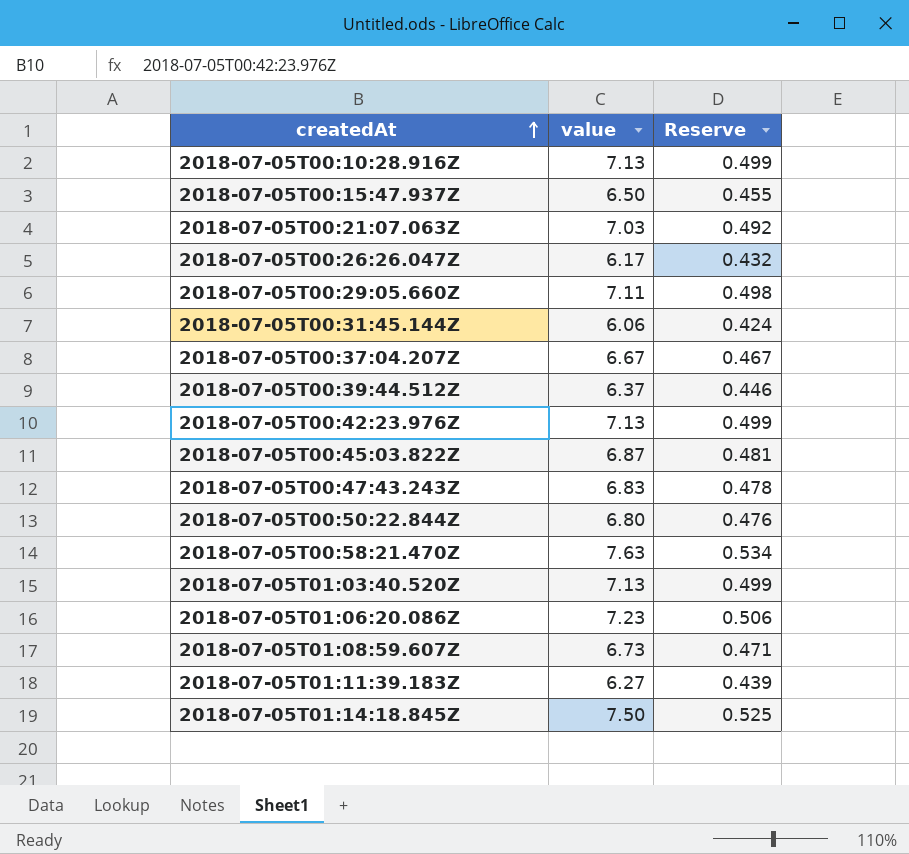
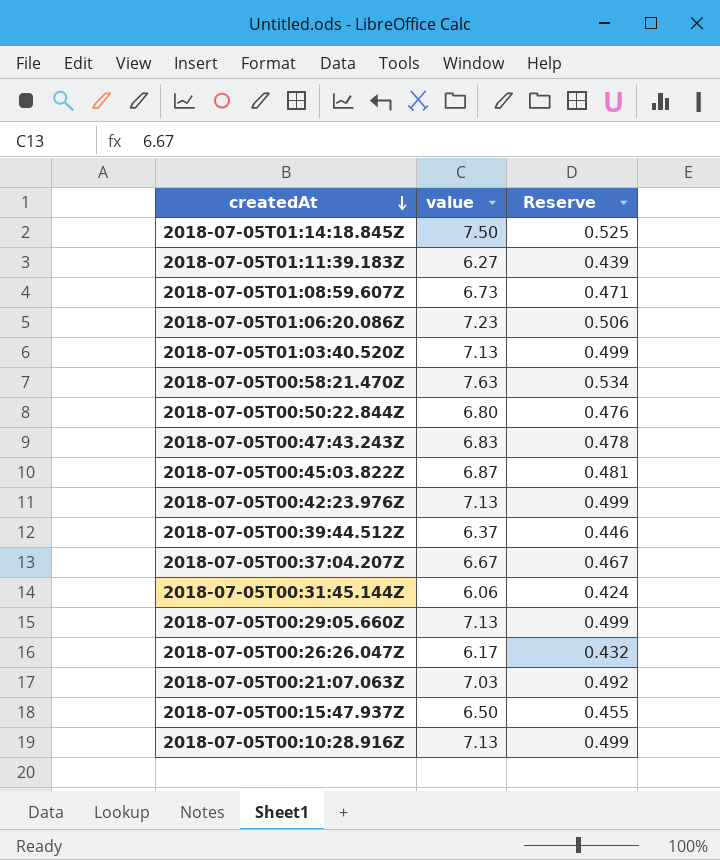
row order: createdAt ascending -> createdAt descending
2018-07-05T00:29:05.660Z | value: 7.11 -> 7.13
2018-07-05T00:29:05.660Z | Reserve: 0.498 -> 0.499

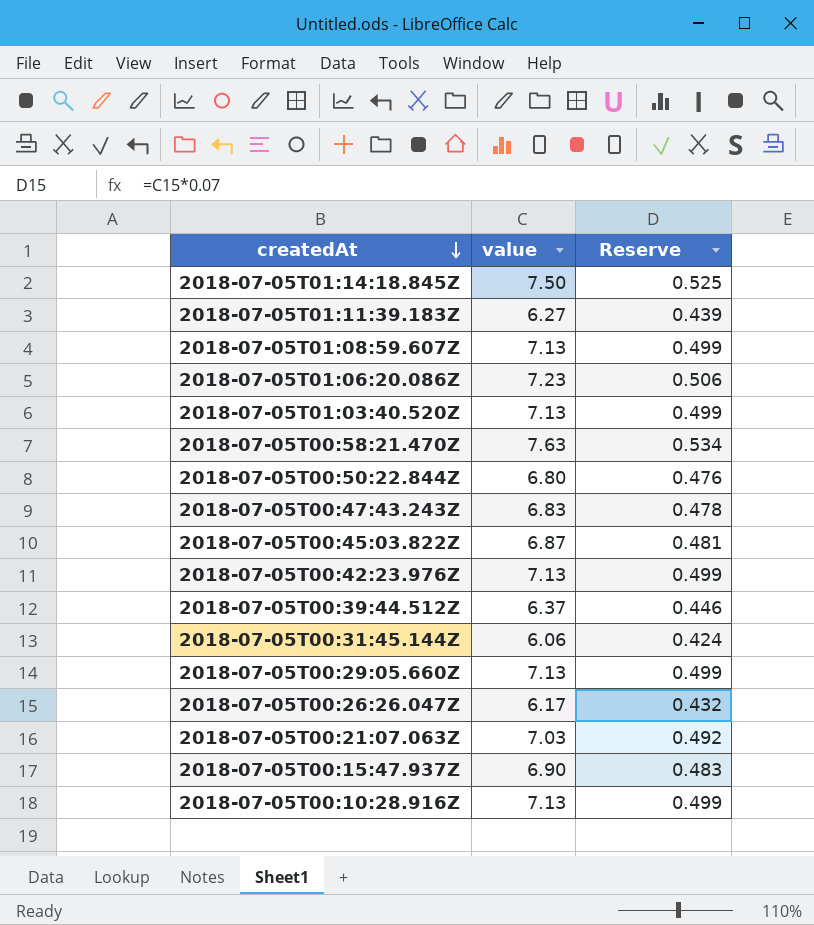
row 2018-07-05T00:37:04.207Z: 6.67 | 0.467 -> none
2018-07-05T01:08:59.607Z | value: 6.73 -> 7.13
2018-07-05T01:08:59.607Z | Reserve: 0.471 -> 0.499
2018-07-05T00:15:47.937Z | value: 6.50 -> 6.90
2018-07-05T00:15:47.937Z | Reserve: 0.455 -> 0.483

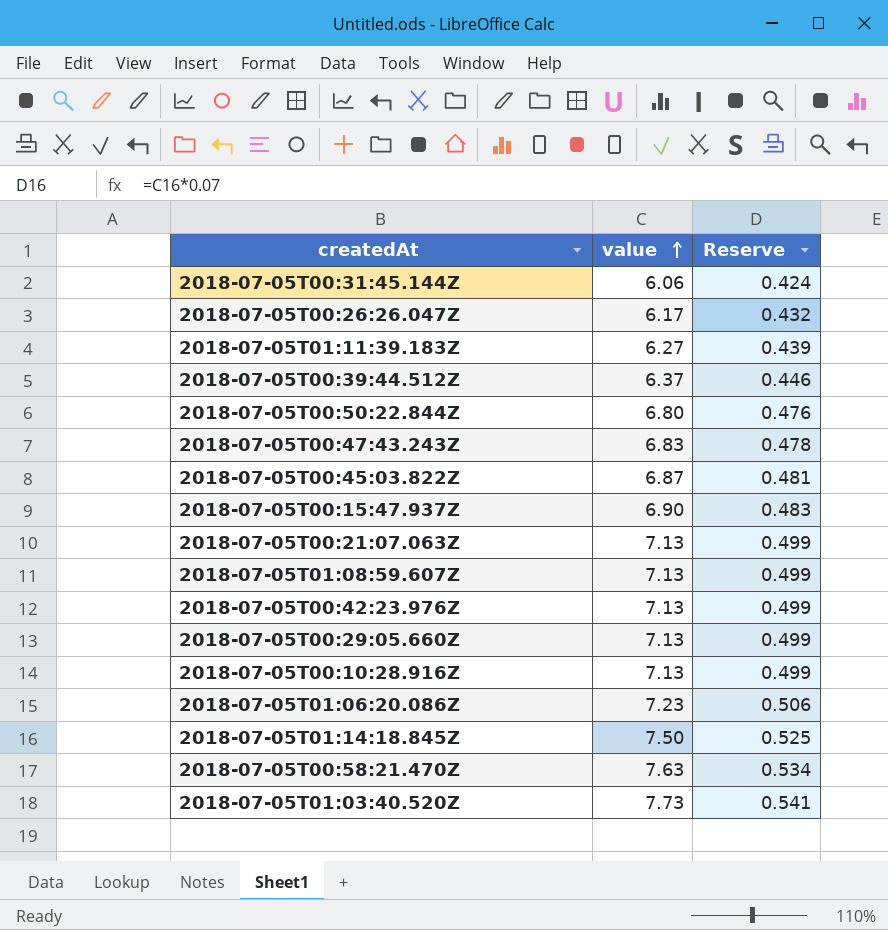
row order: createdAt descending -> value ascending
2018-07-05T00:21:07.063Z | value: 7.03 -> 7.13
2018-07-05T00:21:07.063Z | Reserve: 0.492 -> 0.499
2018-07-05T01:03:40.520Z | value: 7.13 -> 7.73
2018-07-05T01:03:40.520Z | Reserve: 0.499 -> 0.541

